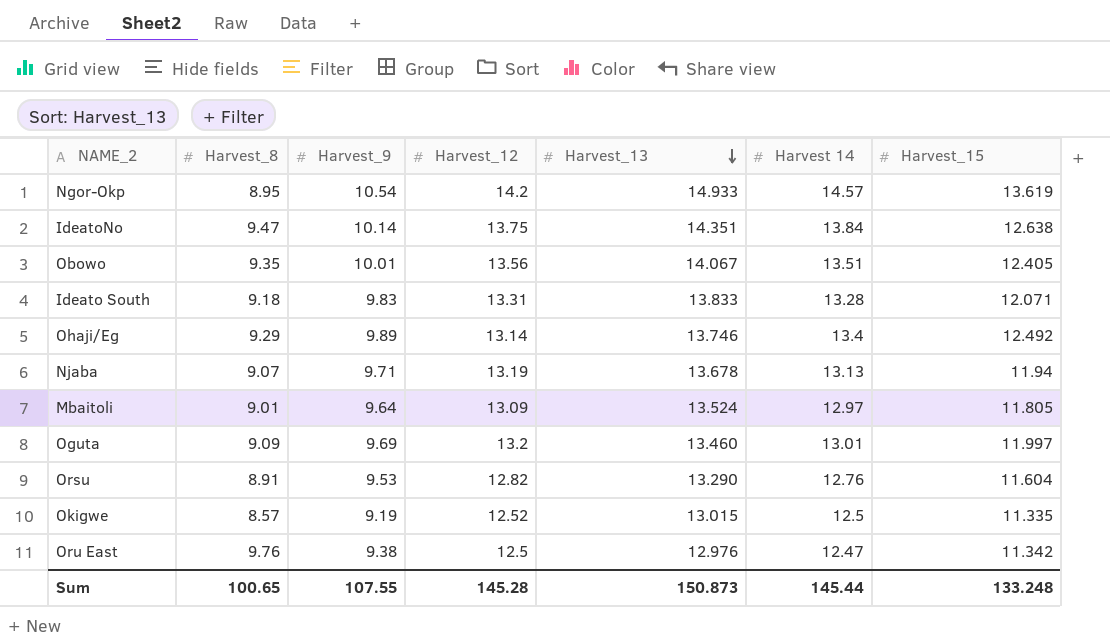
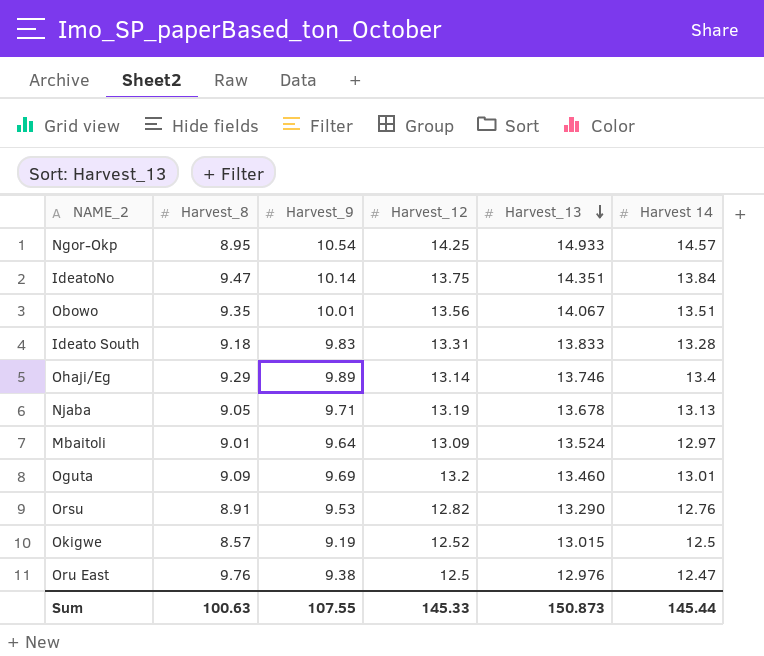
column Harvest_15 | position: 7 -> none
Ngor-Okp | Harvest_12: 14.2 -> 14.25
Njaba | Harvest_8: 9.07 -> 9.05
Sum | Harvest_8: 100.65 -> 100.63
Sum | Harvest_12: 145.28 -> 145.33

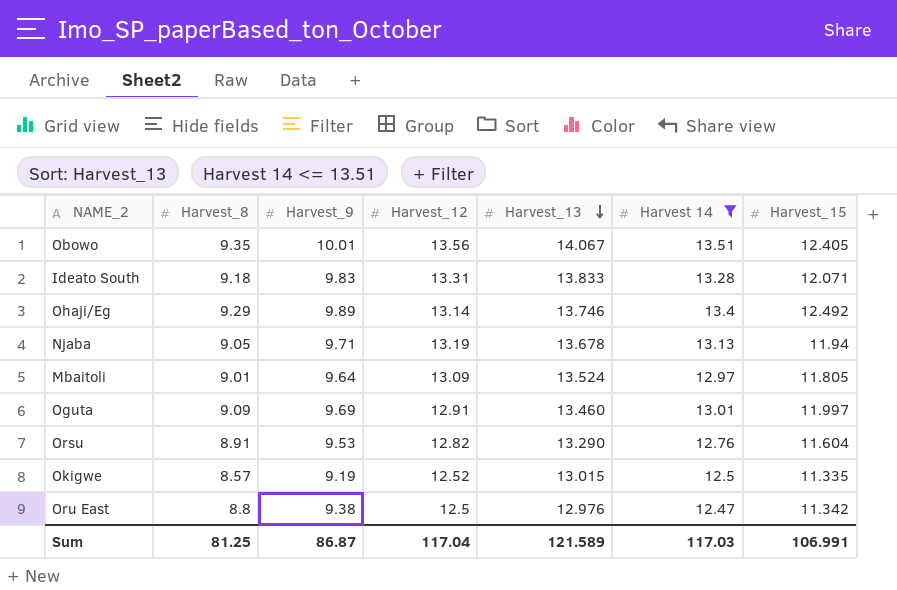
filter: none -> Harvest 14 <= 13.51
column Harvest_15 | position: none -> 7
Oguta | Harvest_12: 13.2 -> 12.91
Oru East | Harvest_8: 9.76 -> 8.8
Sum | Harvest_8: 100.63 -> 81.25
Sum | Harvest_9: 107.55 -> 86.87
Sum | Harvest_12: 145.33 -> 117.04
Sum | Harvest_13: 150.873 -> 121.589
Sum | Harvest 14: 145.44 -> 117.03

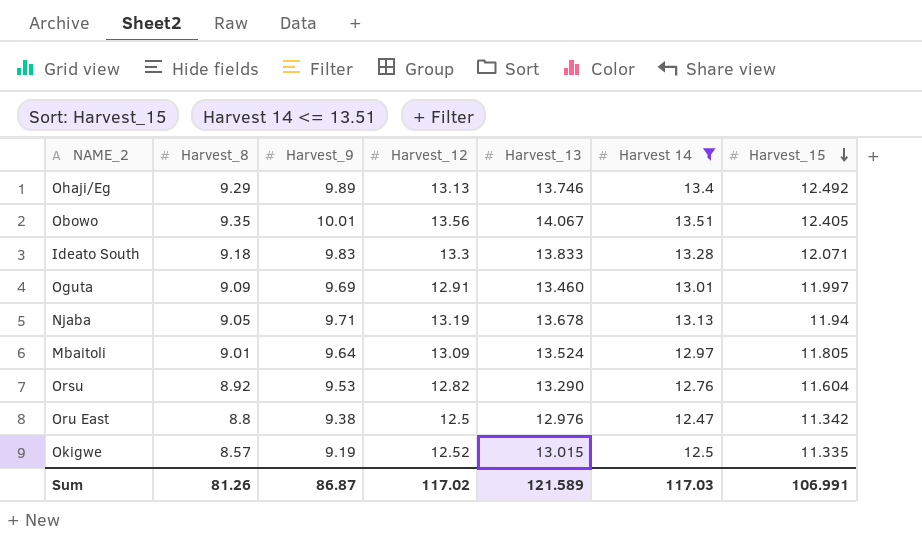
row order: Harvest_13 descending -> Harvest_15 descending
Ohaji/Eg | Harvest_12: 13.14 -> 13.13
Ideato South | Harvest_12: 13.31 -> 13.3
Orsu | Harvest_8: 8.91 -> 8.92
Sum | Harvest_8: 81.25 -> 81.26
Sum | Harvest_12: 117.04 -> 117.02

